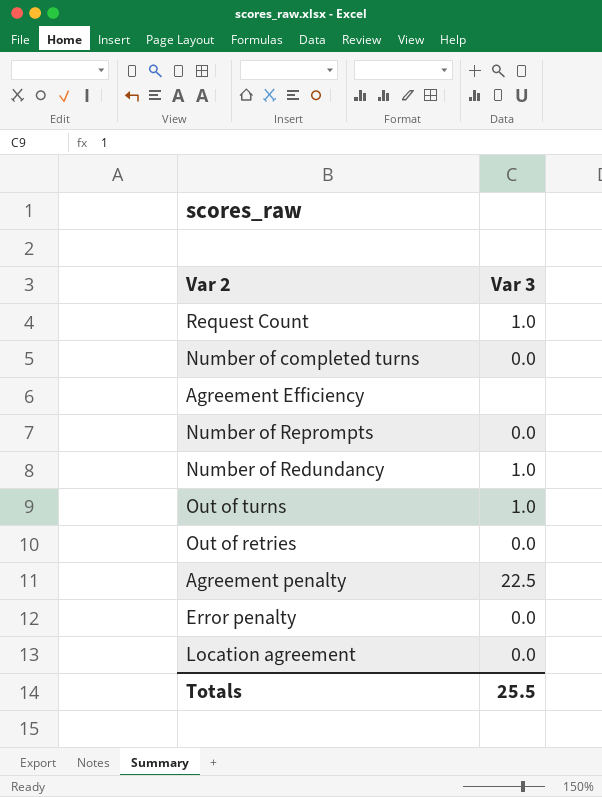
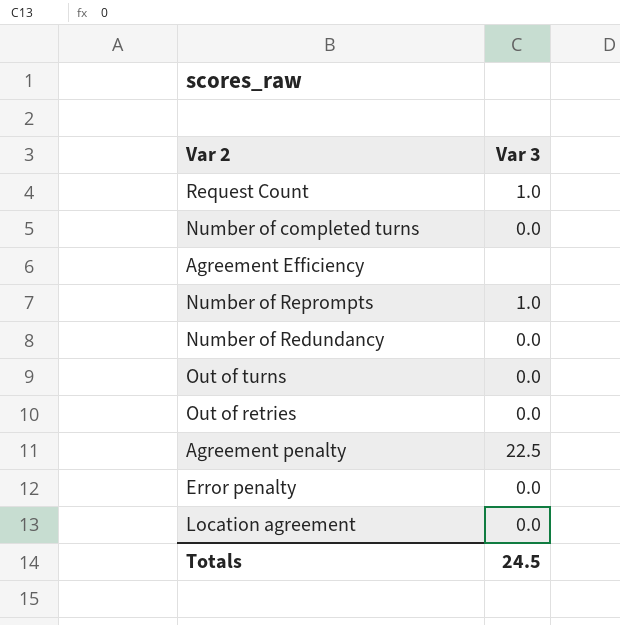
Number of Reprompts | Var 3: 0.0 -> 1.0
Number of Redundancy | Var 3: 1.0 -> 0.0
Out of turns | Var 3: 1.0 -> 0.0
Totals | Var 3: 25.5 -> 24.5

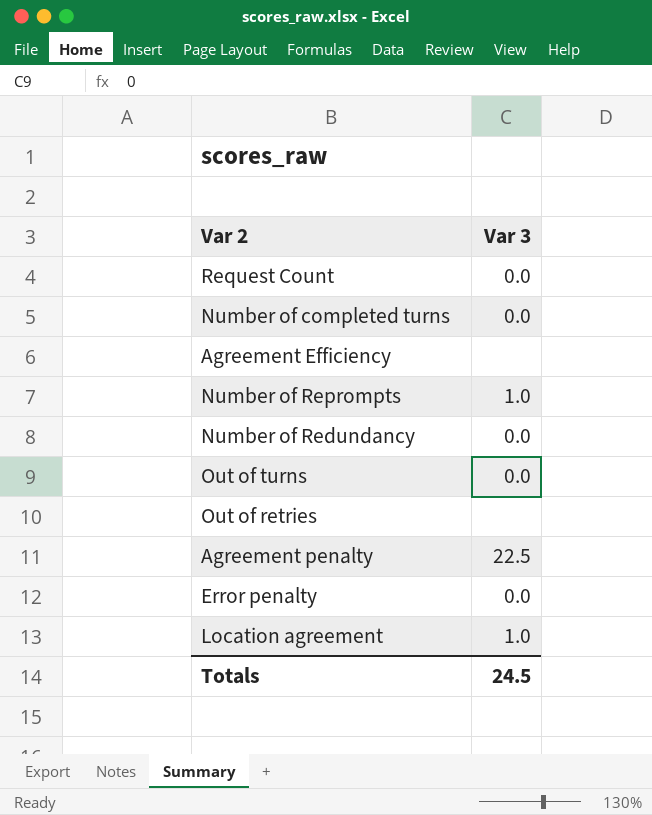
Request Count | Var 3: 1.0 -> 0.0
Out of retries | Var 3: 0.0 -> none
Location agreement | Var 3: 0.0 -> 1.0

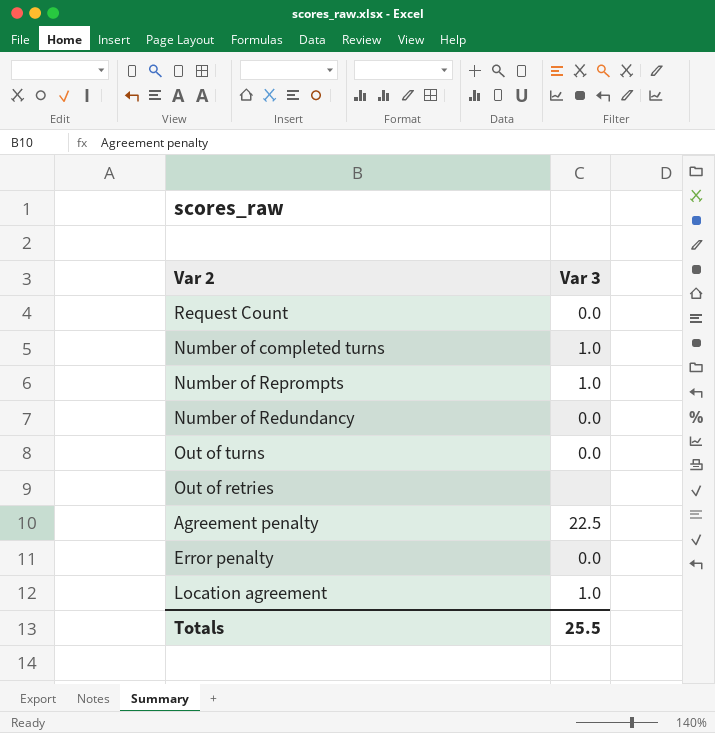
row Agreement Efficiency: none -> none
Number of completed turns | Var 3: 0.0 -> 1.0
Totals | Var 3: 24.5 -> 25.5

